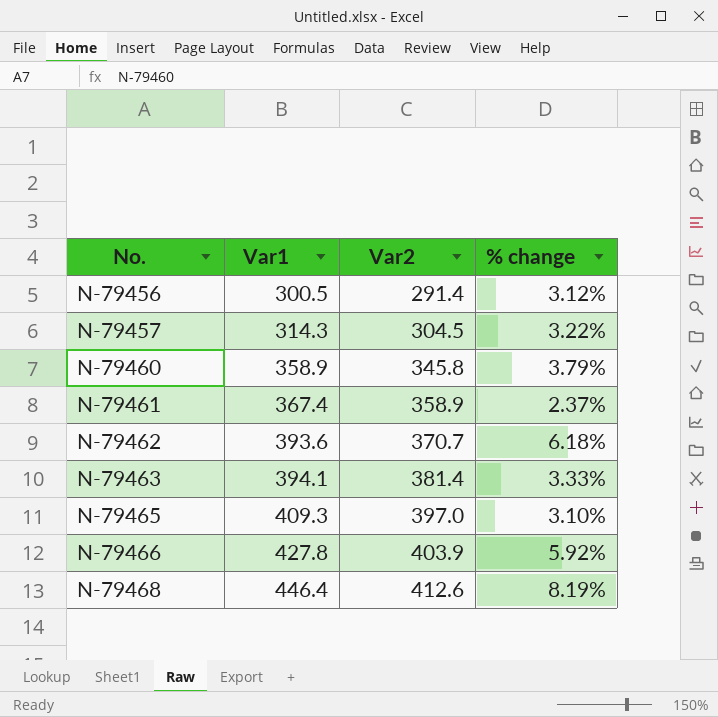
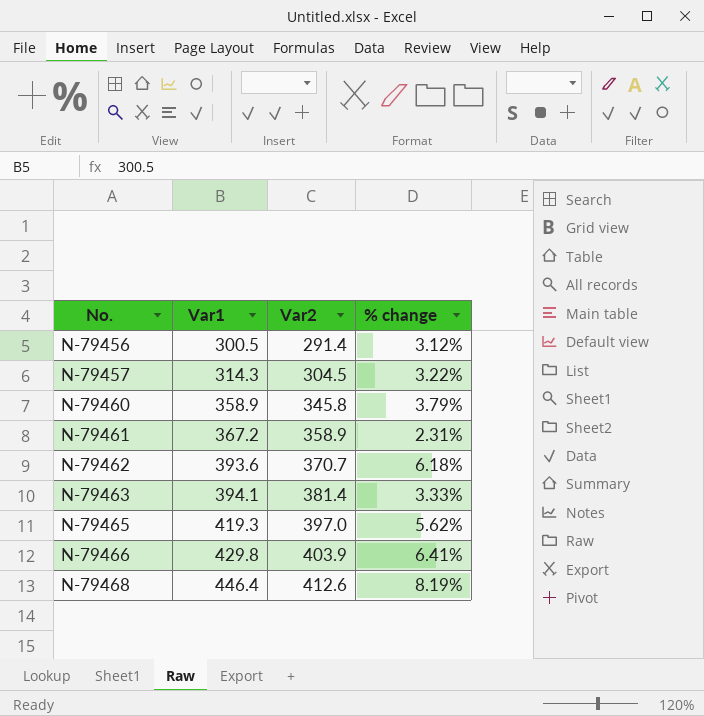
N-79461 | Var1: 367.4 -> 367.2
N-79461 | % change: 2.37% -> 2.31%
N-79465 | Var1: 409.3 -> 419.3
N-79465 | % change: 3.10% -> 5.62%
N-79466 | Var1: 427.8 -> 429.8
N-79466 | % change: 5.92% -> 6.41%

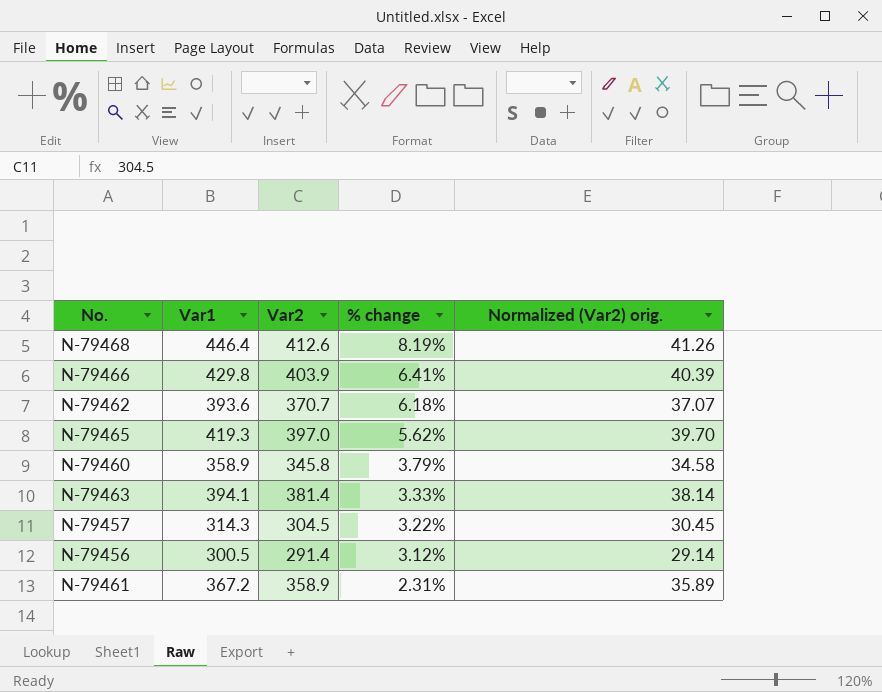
row order: No. ascending -> % change descending
column Normalized (Var2) orig. | formula: none -> [Var2] * 0.1

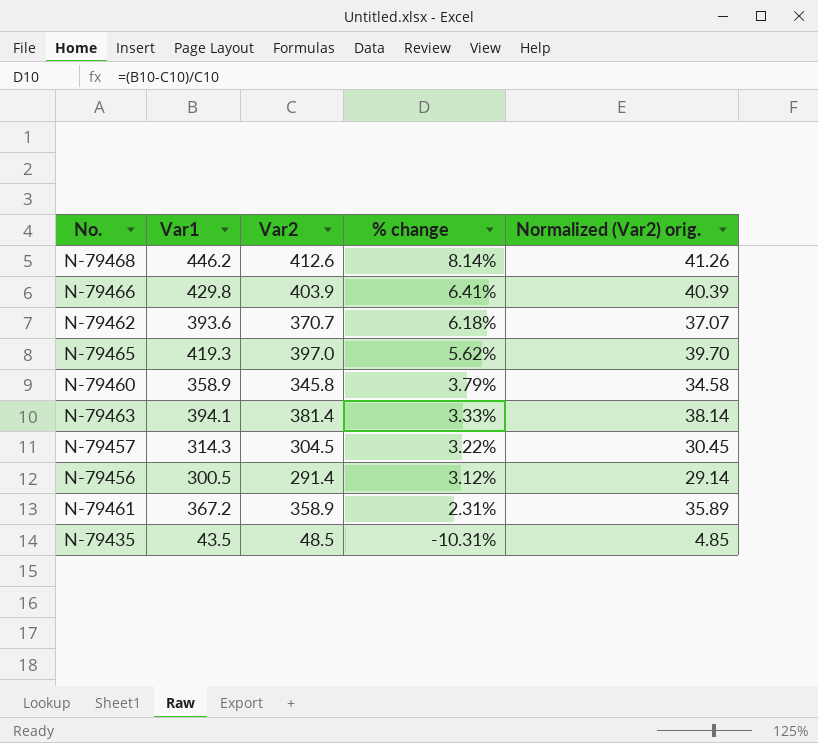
N-79468 | Var1: 446.4 -> 446.2
N-79468 | % change: 8.19% -> 8.14%
row N-79435: none -> 43.5 | 48.5 | -10.31% | 4.85

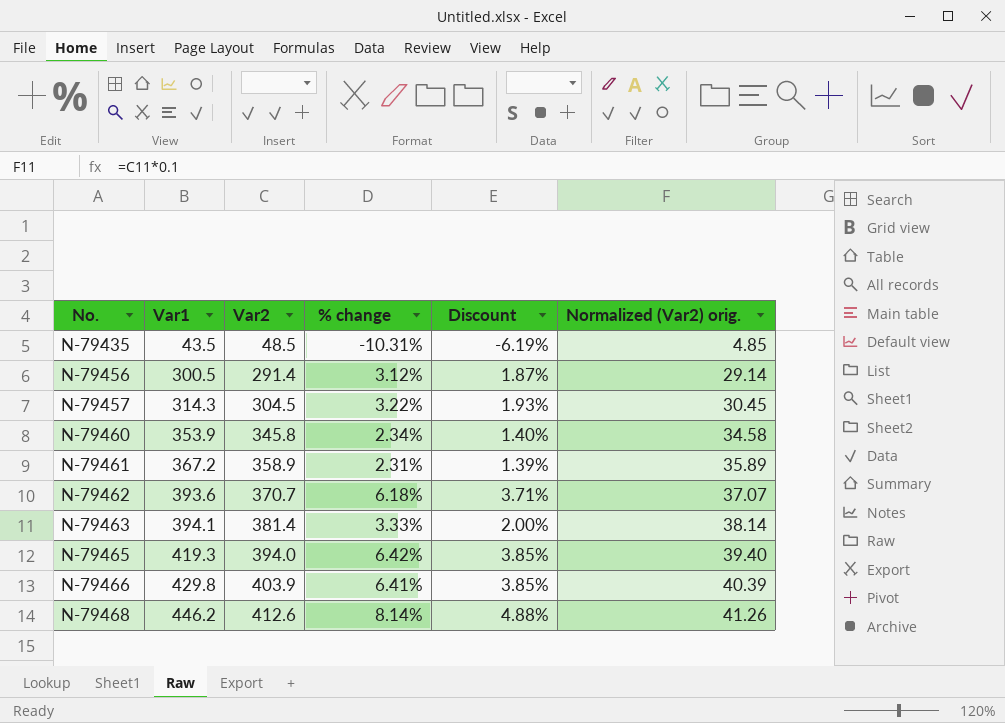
row order: % change descending -> No. ascending
column Discount | formula: none -> [% change] * 0.6
N-79460 | Var1: 358.9 -> 353.9
N-79460 | % change: 3.79% -> 2.34%
N-79465 | Var2: 397.0 -> 394.0
N-79465 | % change: 5.62% -> 6.42%
N-79465 | Normalized (Var2) orig.: 39.70 -> 39.40

